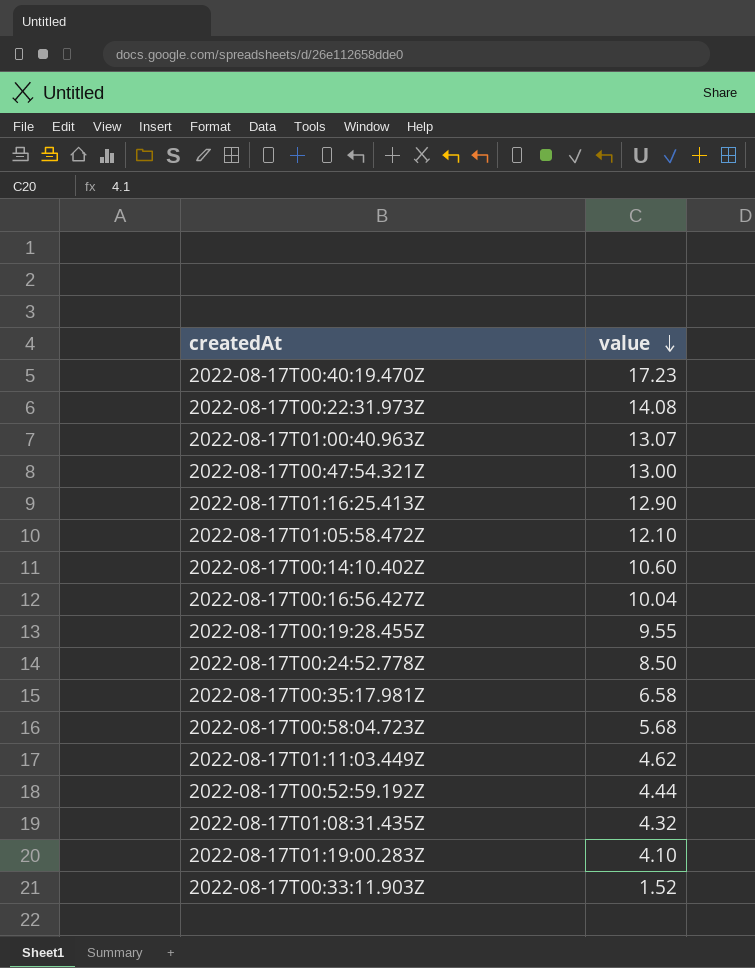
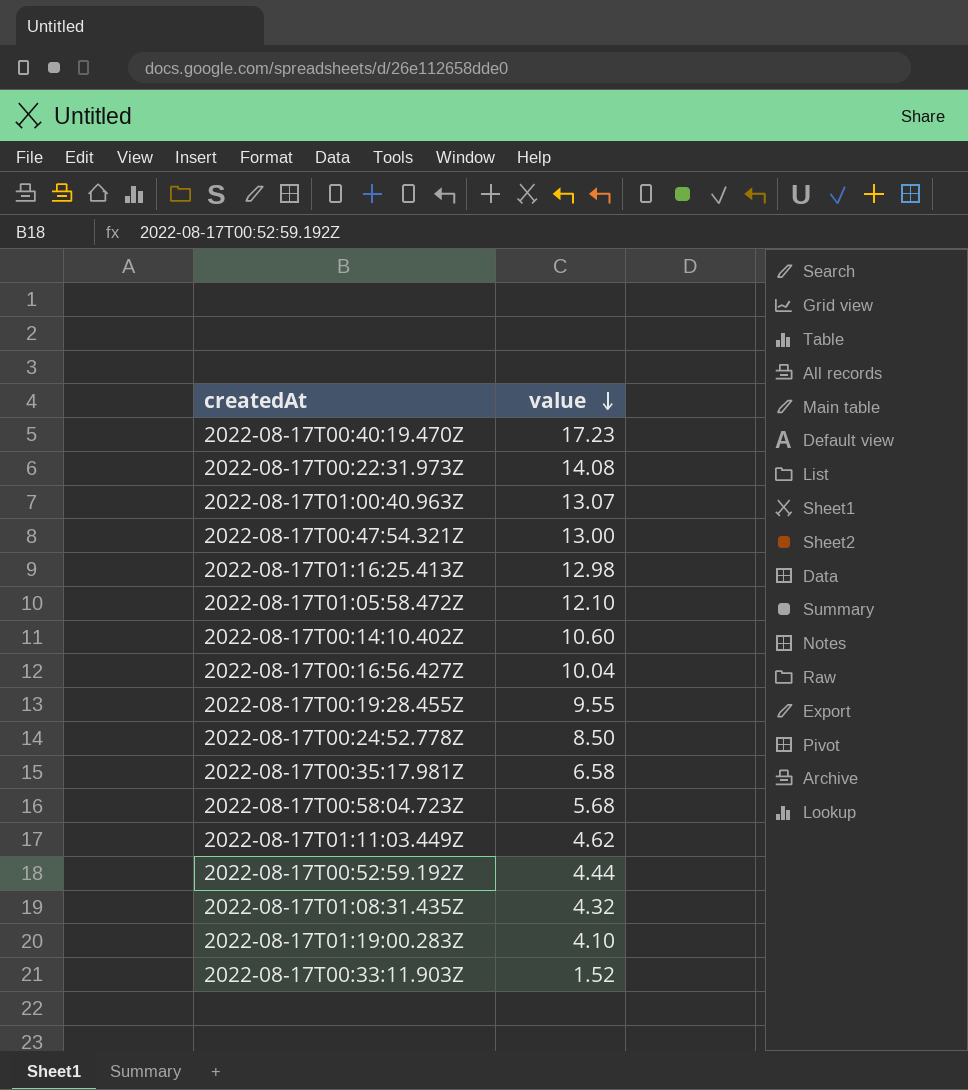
2022-08-17T01:16:25.413Z | value: 12.90 -> 12.98

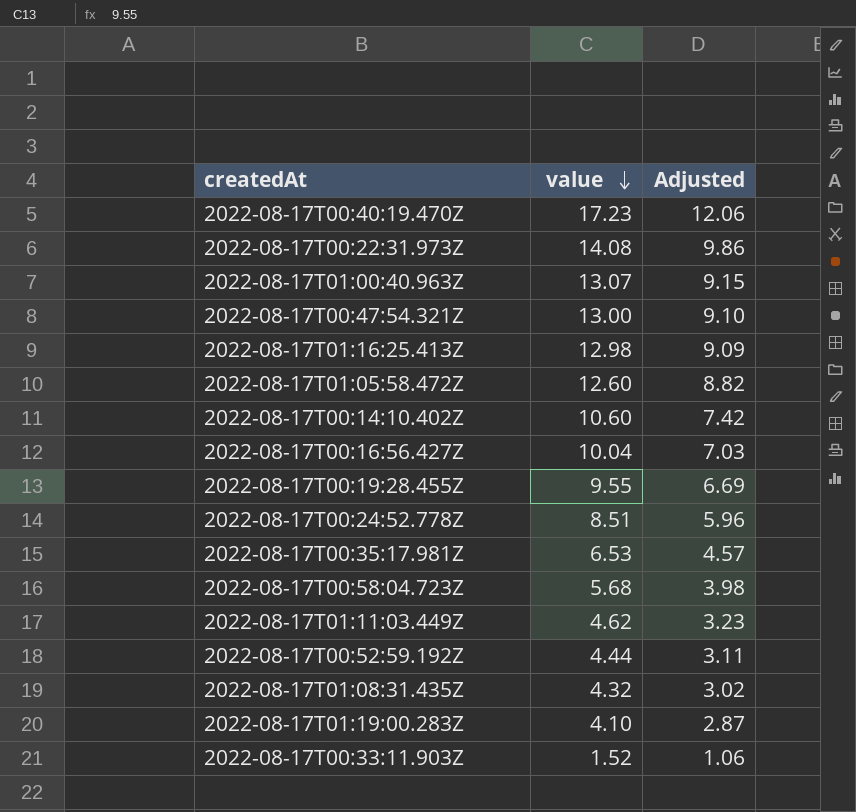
column Adjusted | formula: none -> [value] * 0.7
2022-08-17T01:05:58.472Z | value: 12.10 -> 12.60
2022-08-17T00:24:52.778Z | value: 8.50 -> 8.51
2022-08-17T00:35:17.981Z | value: 6.58 -> 6.53

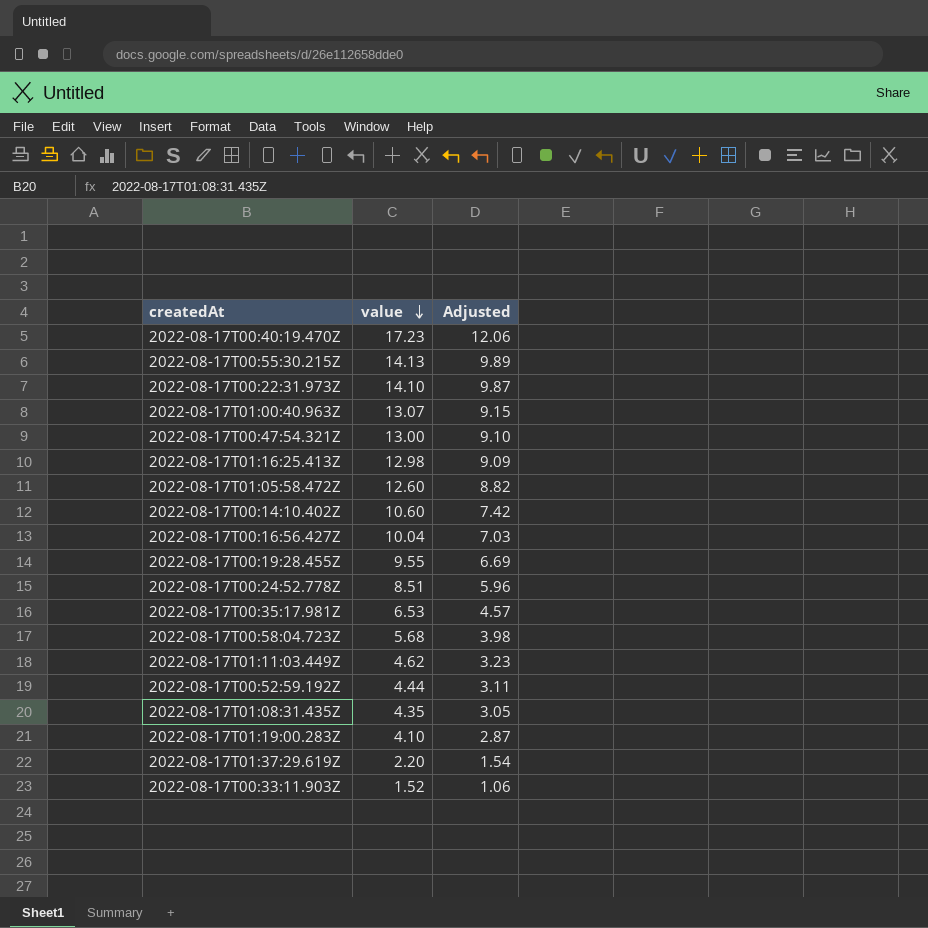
row 2022-08-17T00:55:30.215Z: none -> 14.13 | 9.89
2022-08-17T00:22:31.973Z | value: 14.08 -> 14.10
2022-08-17T00:22:31.973Z | Adjusted: 9.86 -> 9.87
2022-08-17T01:08:31.435Z | value: 4.32 -> 4.35
2022-08-17T01:08:31.435Z | Adjusted: 3.02 -> 3.05
row 2022-08-17T01:37:29.619Z: none -> 2.20 | 1.54

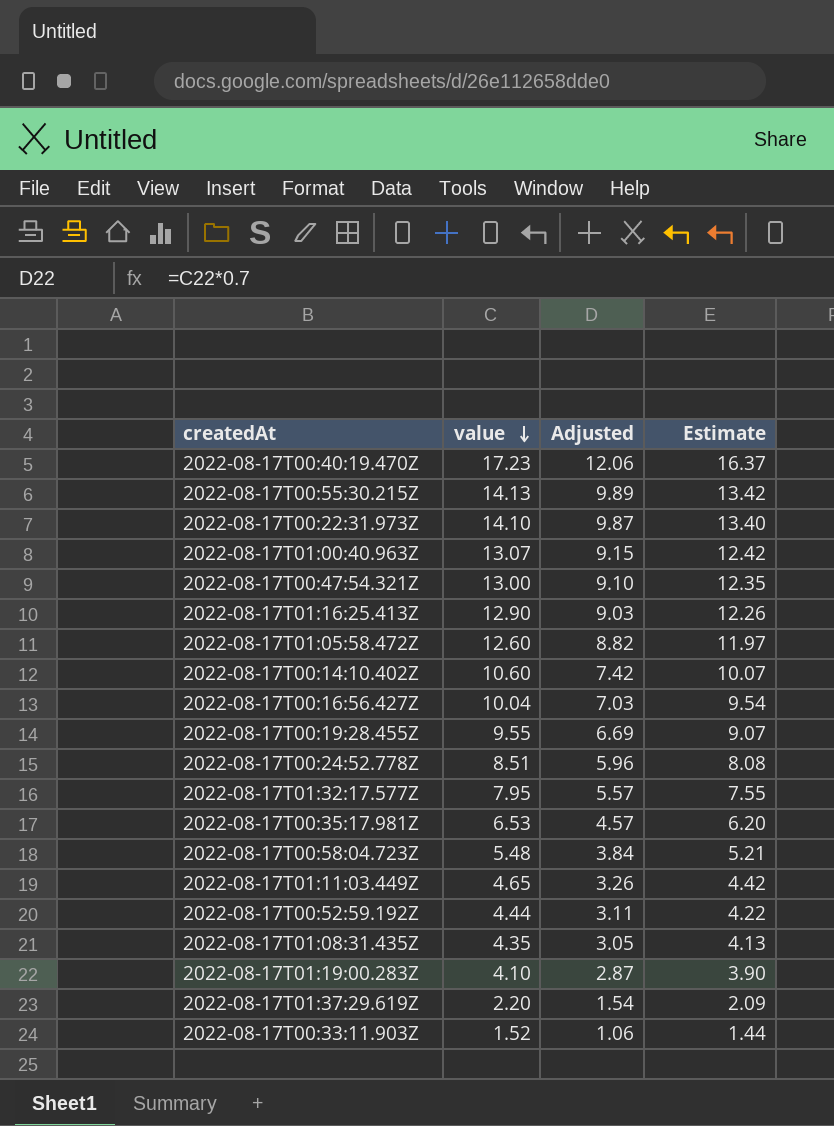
column Estimate | formula: none -> [value] * 0.95
2022-08-17T01:16:25.413Z | value: 12.98 -> 12.90
2022-08-17T01:16:25.413Z | Adjusted: 9.09 -> 9.03
row 2022-08-17T01:32:17.577Z: none -> 7.95 | 5.57 | 7.55
2022-08-17T00:58:04.723Z | value: 5.68 -> 5.48
2022-08-17T00:58:04.723Z | Adjusted: 3.98 -> 3.84
2022-08-17T01:11:03.449Z | value: 4.62 -> 4.65
2022-08-17T01:11:03.449Z | Adjusted: 3.23 -> 3.26

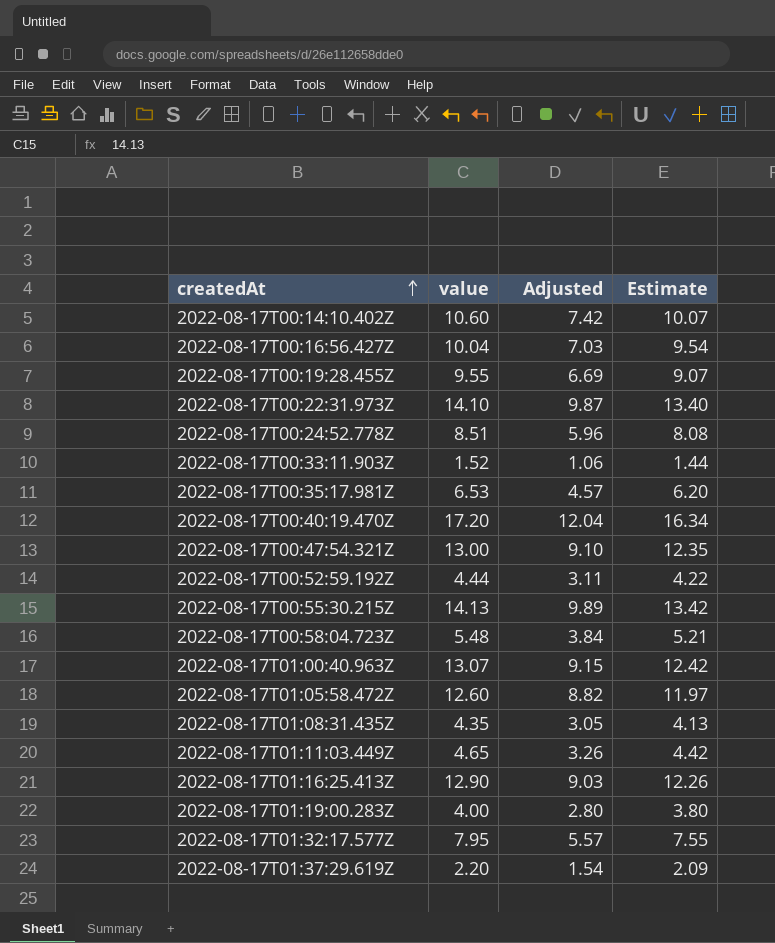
row order: value descending -> createdAt ascending
2022-08-17T00:40:19.470Z | value: 17.23 -> 17.20
2022-08-17T00:40:19.470Z | Adjusted: 12.06 -> 12.04
2022-08-17T00:40:19.470Z | Estimate: 16.37 -> 16.34
2022-08-17T01:19:00.283Z | value: 4.10 -> 4.00
2022-08-17T01:19:00.283Z | Adjusted: 2.87 -> 2.80
2022-08-17T01:19:00.283Z | Estimate: 3.90 -> 3.80

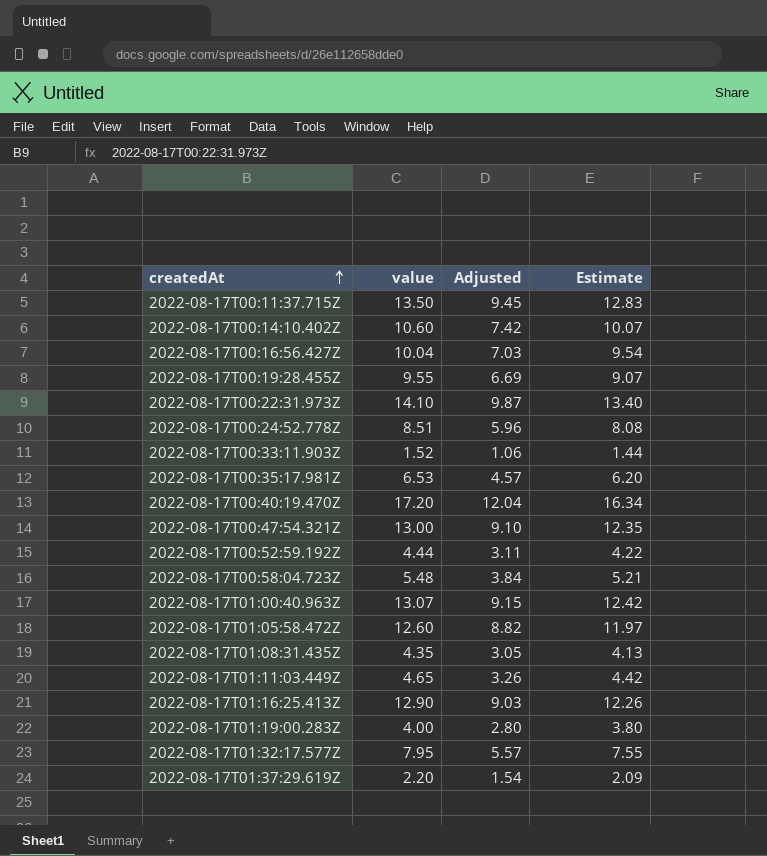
row 2022-08-17T00:55:30.215Z: 14.13 | 9.89 | 13.42 -> none
row 2022-08-17T00:11:37.715Z: none -> 13.50 | 9.45 | 12.83

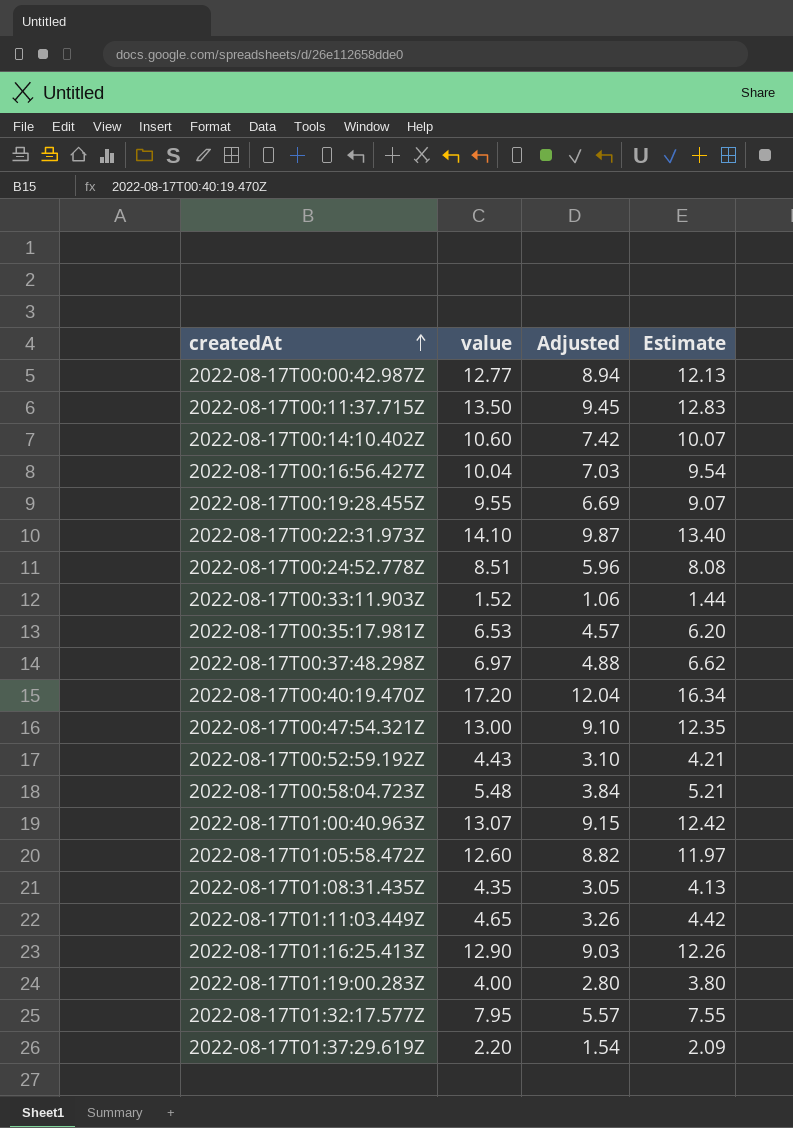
row 2022-08-17T00:00:42.987Z: none -> 12.77 | 8.94 | 12.13
row 2022-08-17T00:37:48.298Z: none -> 6.97 | 4.88 | 6.62
2022-08-17T00:52:59.192Z | value: 4.44 -> 4.43
2022-08-17T00:52:59.192Z | Adjusted: 3.11 -> 3.10
2022-08-17T00:52:59.192Z | Estimate: 4.22 -> 4.21

